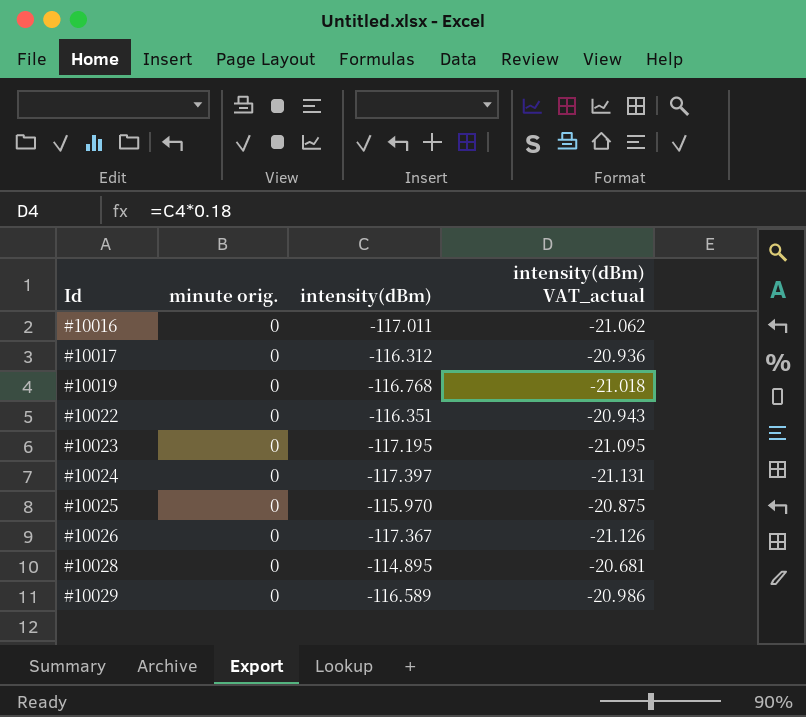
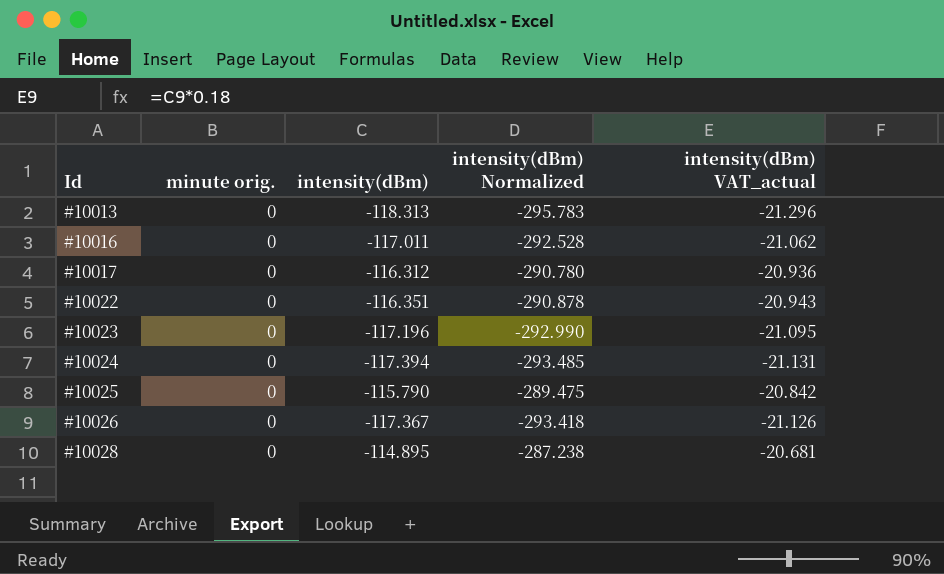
column intensity(dBm) Normalized | formula: none -> [intensity(dBm)] * 2.5
row #10019: 0 | -116.768 | -21.018 -> none
row #10029: 0 | -116.589 | -20.986 -> none
row #10013: none -> 0 | -118.313 | -295.783 | -21.296
#10023 | intensity(dBm): -117.195 -> -117.196
#10024 | intensity(dBm): -117.397 -> -117.394
#10025 | intensity(dBm): -115.970 -> -115.790
#10025 | intensity(dBm) VAT_actual: -20.875 -> -20.842

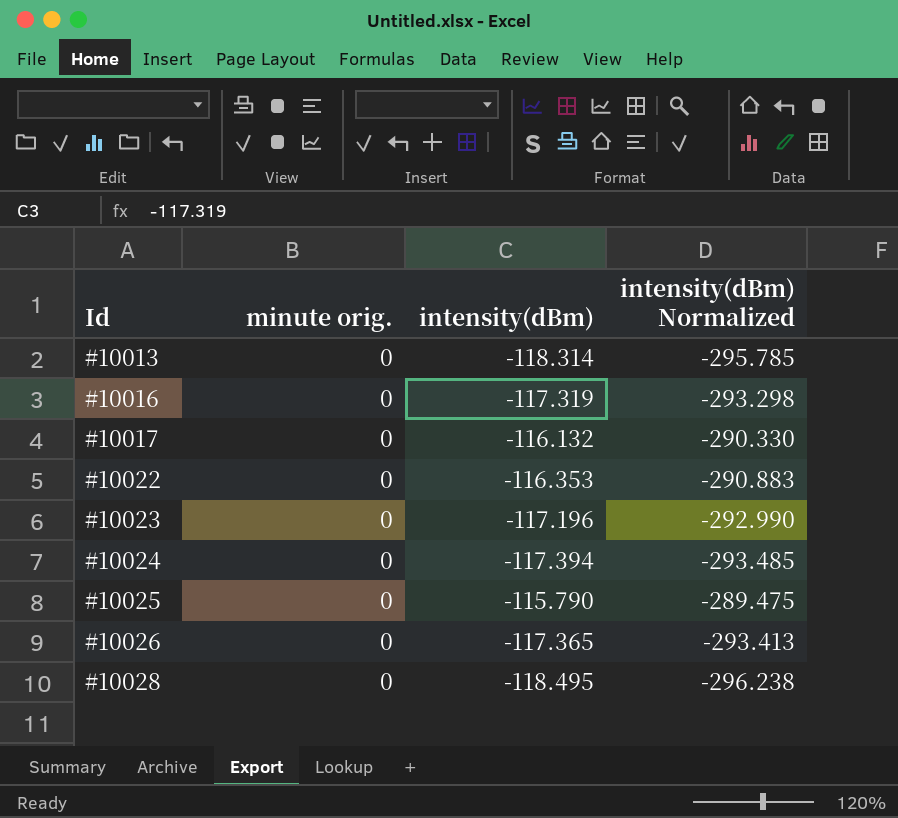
column intensity(dBm) VAT_actual | formula: [intensity(dBm)] * 0.18 -> none
#10013 | intensity(dBm): -118.313 -> -118.314
#10013 | intensity(dBm) Normalized: -295.783 -> -295.785
#10016 | intensity(dBm): -117.011 -> -117.319
#10016 | intensity(dBm) Normalized: -292.528 -> -293.298
#10017 | intensity(dBm): -116.312 -> -116.132
#10017 | intensity(dBm) Normalized: -290.780 -> -290.330
#10022 | intensity(dBm): -116.351 -> -116.353
#10022 | intensity(dBm) Normalized: -290.878 -> -290.883
#10026 | intensity(dBm): -117.367 -> -117.365
#10026 | intensity(dBm) Normalized: -293.418 -> -293.413
#10028 | intensity(dBm): -114.895 -> -118.495
#10028 | intensity(dBm) Normalized: -287.238 -> -296.238

